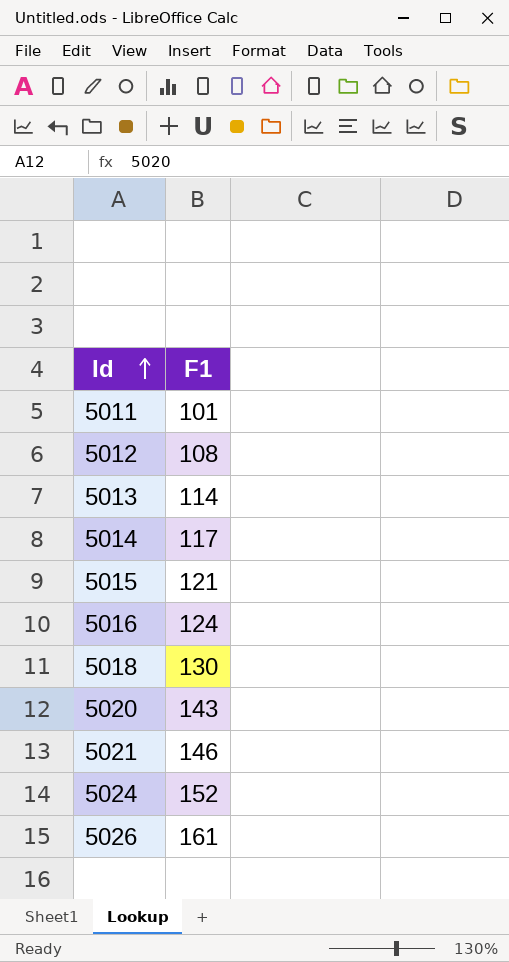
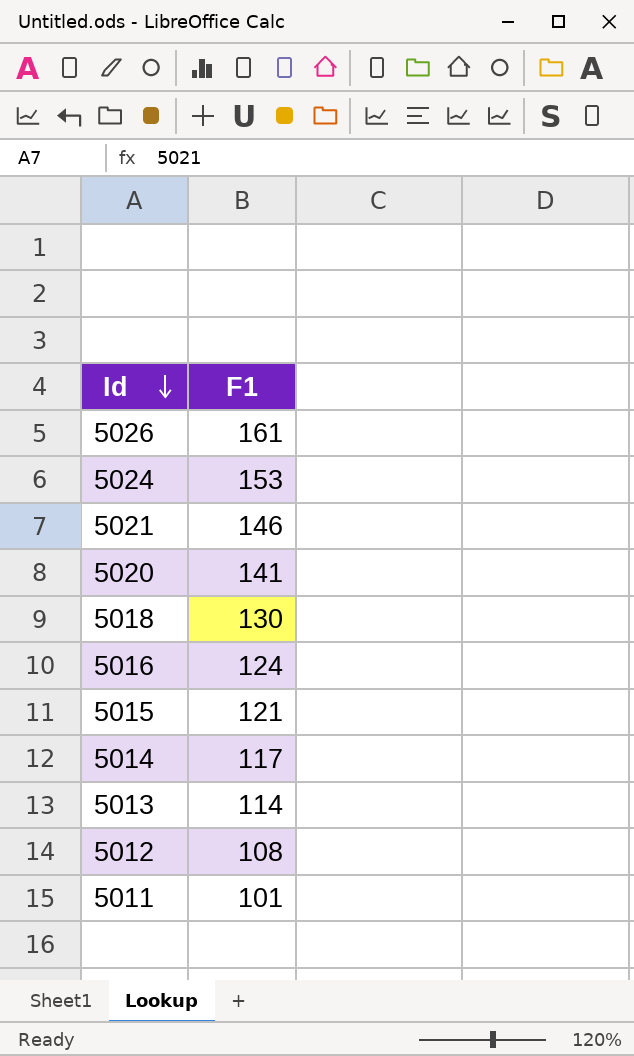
row order: Id ascending -> Id descending
5024 | F1: 152 -> 153
5020 | F1: 143 -> 141

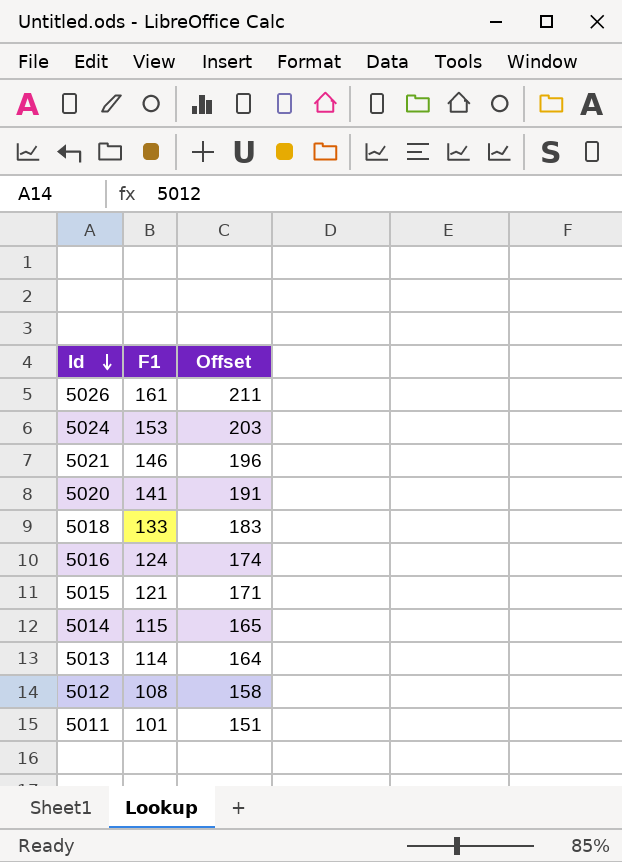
column Offset | formula: none -> [F1] + 50
5018 | F1: 130 -> 133
5014 | F1: 117 -> 115

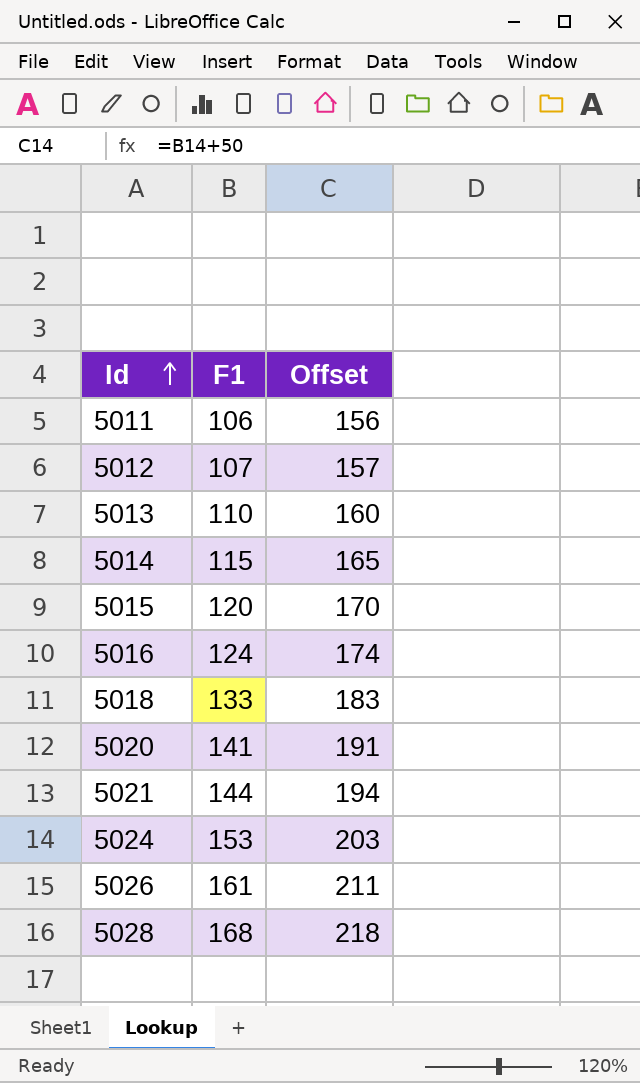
row order: Id descending -> Id ascending
5011 | F1: 101 -> 106
5011 | Offset: 151 -> 156
5012 | F1: 108 -> 107
5012 | Offset: 158 -> 157
5013 | F1: 114 -> 110
5013 | Offset: 164 -> 160
5015 | F1: 121 -> 120
5015 | Offset: 171 -> 170
5021 | F1: 146 -> 144
5021 | Offset: 196 -> 194
row 5028: none -> 168 | 218

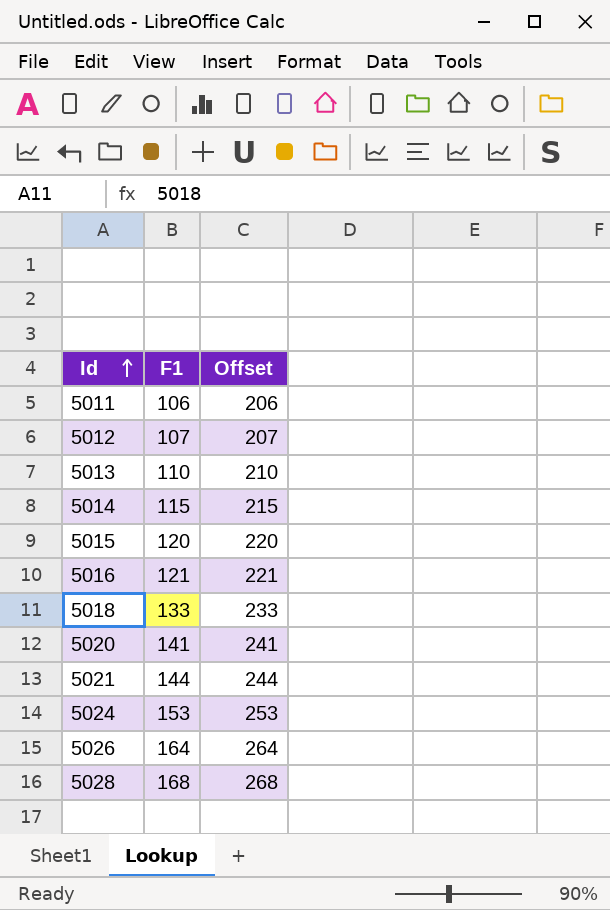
column Offset | formula: [F1] + 50 -> [F1] + 100
5016 | F1: 124 -> 121
5026 | F1: 161 -> 164

